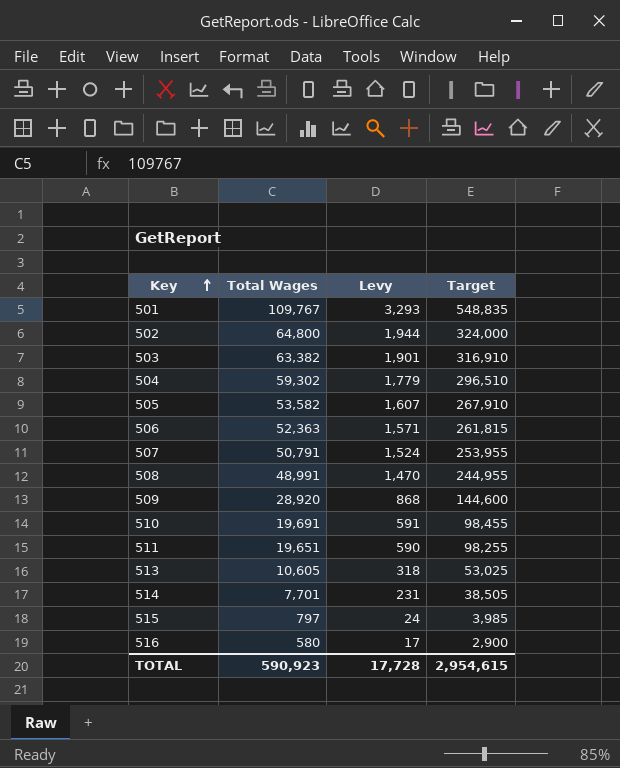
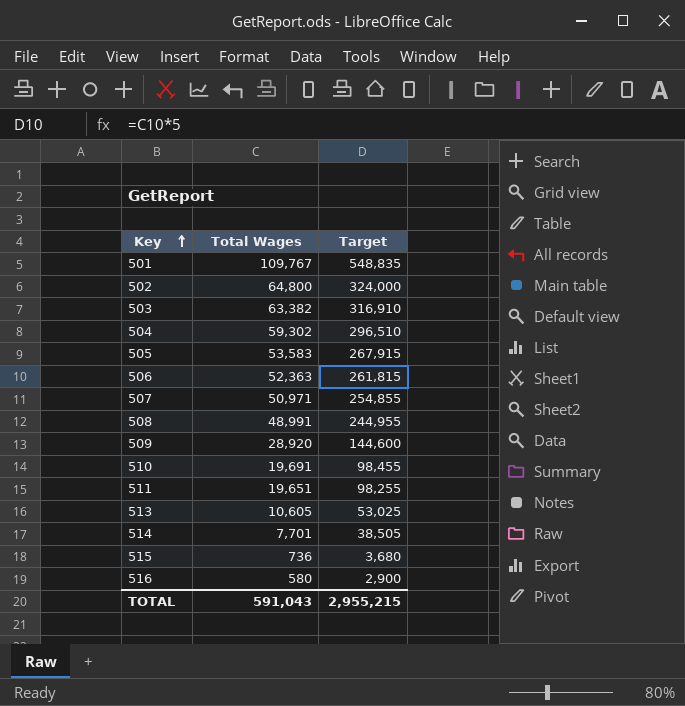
column Levy | formula: [Total Wages] * 0.03 -> none
505 | Total Wages: 53,582 -> 53,583
505 | Target: 267,910 -> 267,915
507 | Total Wages: 50,791 -> 50,971
507 | Target: 253,955 -> 254,855
515 | Total Wages: 797 -> 736
515 | Target: 3,985 -> 3,680
TOTAL | Total Wages: 590,923 -> 591,043
TOTAL | Target: 2,954,615 -> 2,955,215

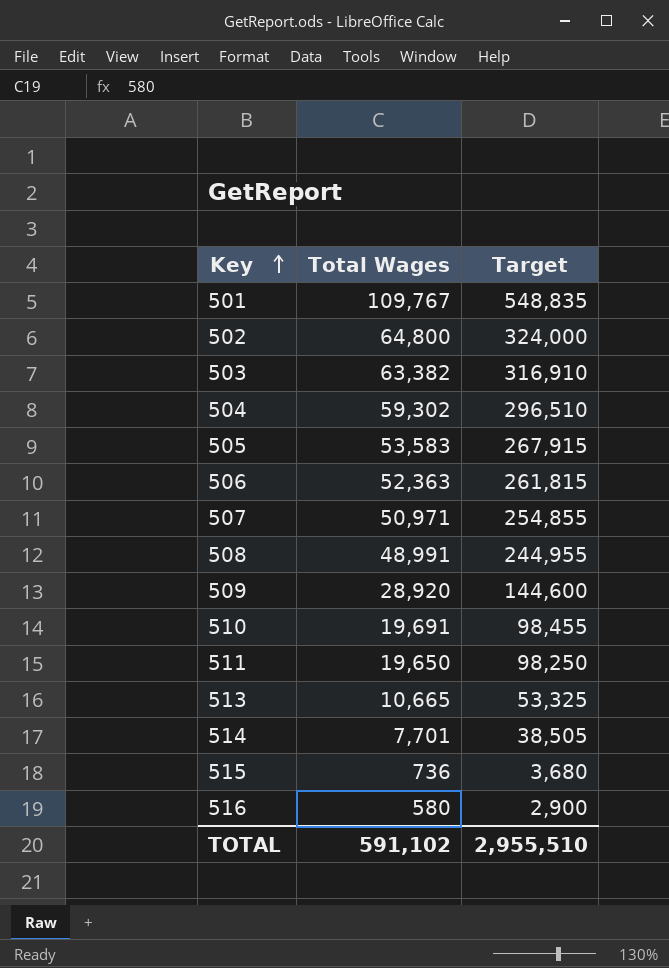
511 | Total Wages: 19,651 -> 19,650
511 | Target: 98,255 -> 98,250
513 | Total Wages: 10,605 -> 10,665
513 | Target: 53,025 -> 53,325
TOTAL | Total Wages: 591,043 -> 591,102
TOTAL | Target: 2,955,215 -> 2,955,510

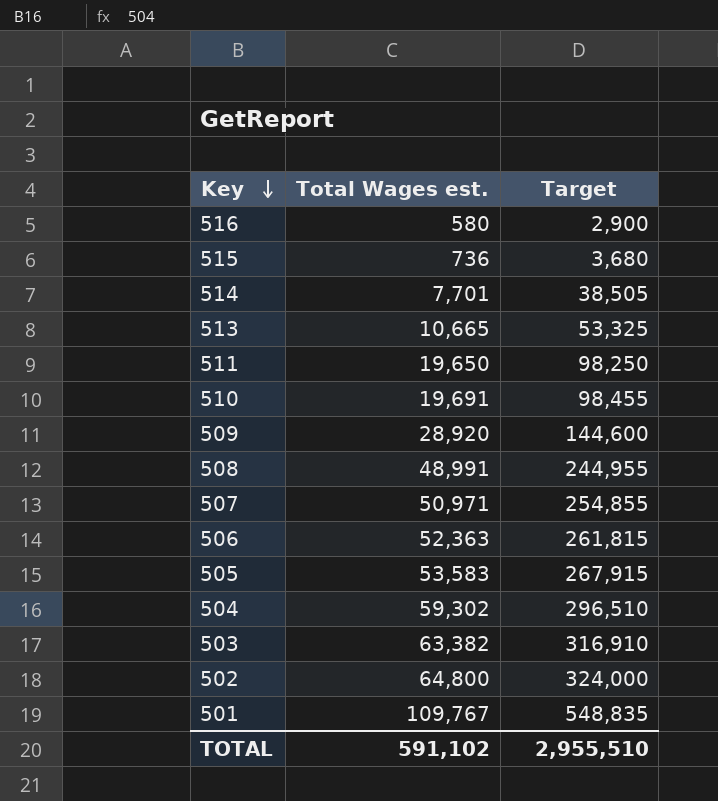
row order: Key ascending -> Key descending
column name: Total Wages -> Total Wages est.

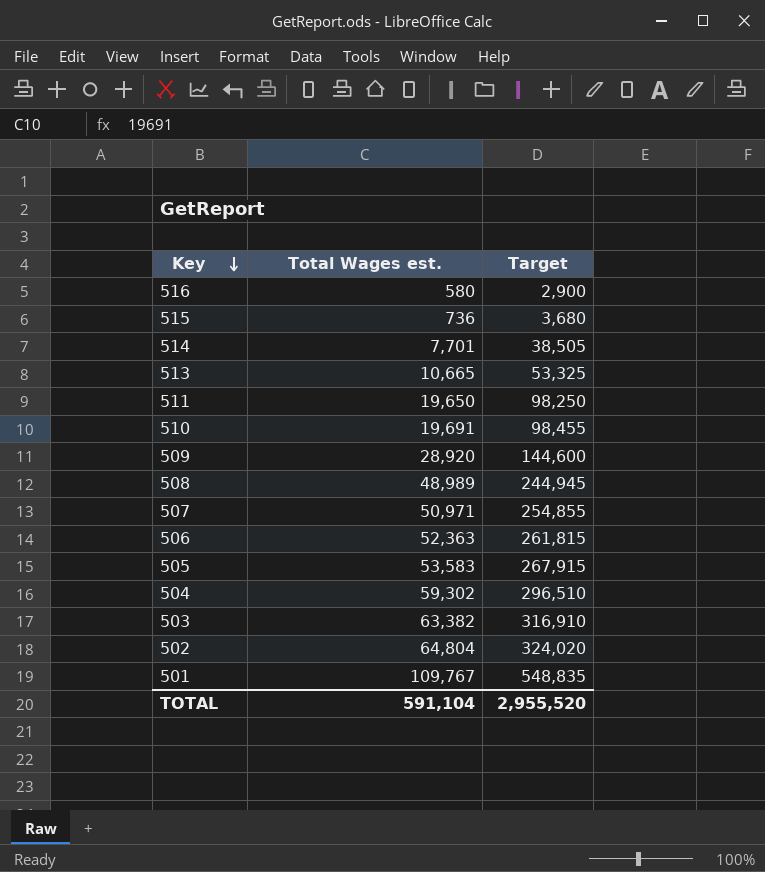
508 | Total Wages est.: 48,991 -> 48,989
508 | Target: 244,955 -> 244,945
502 | Total Wages est.: 64,800 -> 64,804
502 | Target: 324,000 -> 324,020
TOTAL | Total Wages est.: 591,102 -> 591,104
TOTAL | Target: 2,955,510 -> 2,955,520

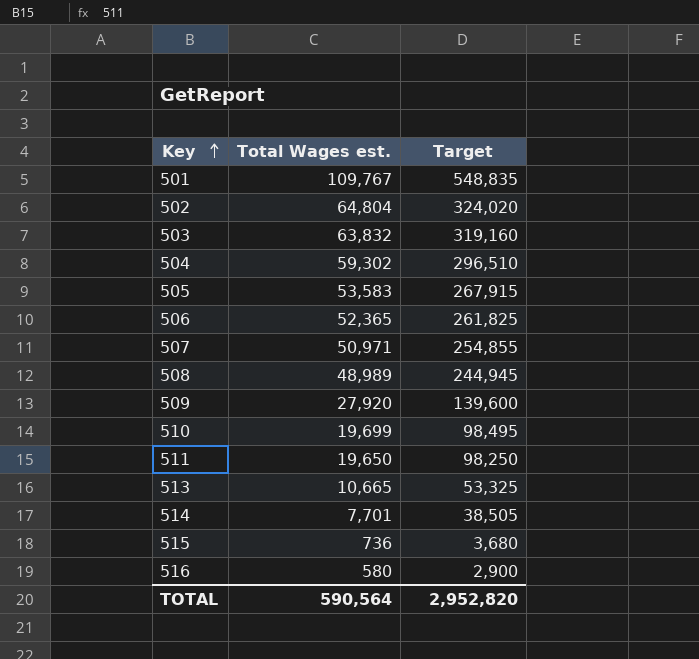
row order: Key descending -> Key ascending
503 | Total Wages est.: 63,382 -> 63,832
503 | Target: 316,910 -> 319,160
506 | Total Wages est.: 52,363 -> 52,365
506 | Target: 261,815 -> 261,825
509 | Total Wages est.: 28,920 -> 27,920
509 | Target: 144,600 -> 139,600
510 | Total Wages est.: 19,691 -> 19,699
510 | Target: 98,455 -> 98,495
TOTAL | Total Wages est.: 591,104 -> 590,564
TOTAL | Target: 2,955,520 -> 2,952,820

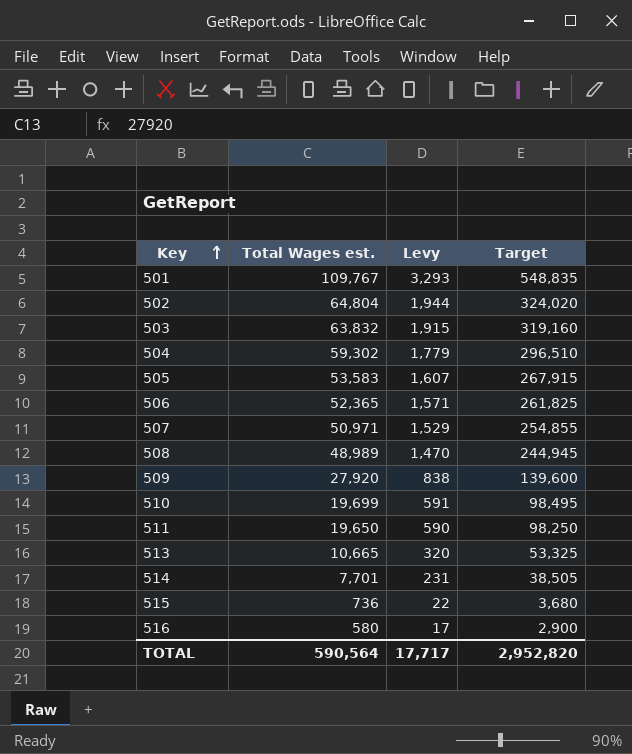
column Levy | formula: none -> [Total Wages est.] * 0.03

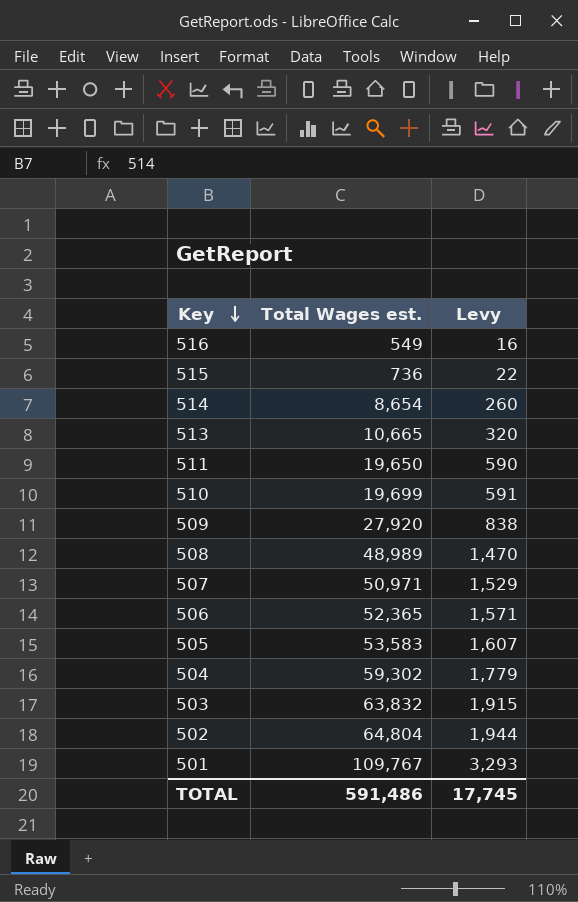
row order: Key ascending -> Key descending
column Target | formula: [Total Wages est.] * 5 -> none
516 | Total Wages est.: 580 -> 549
516 | Levy: 17 -> 16
514 | Total Wages est.: 7,701 -> 8,654
514 | Levy: 231 -> 260
TOTAL | Total Wages est.: 590,564 -> 591,486
TOTAL | Levy: 17,717 -> 17,745

